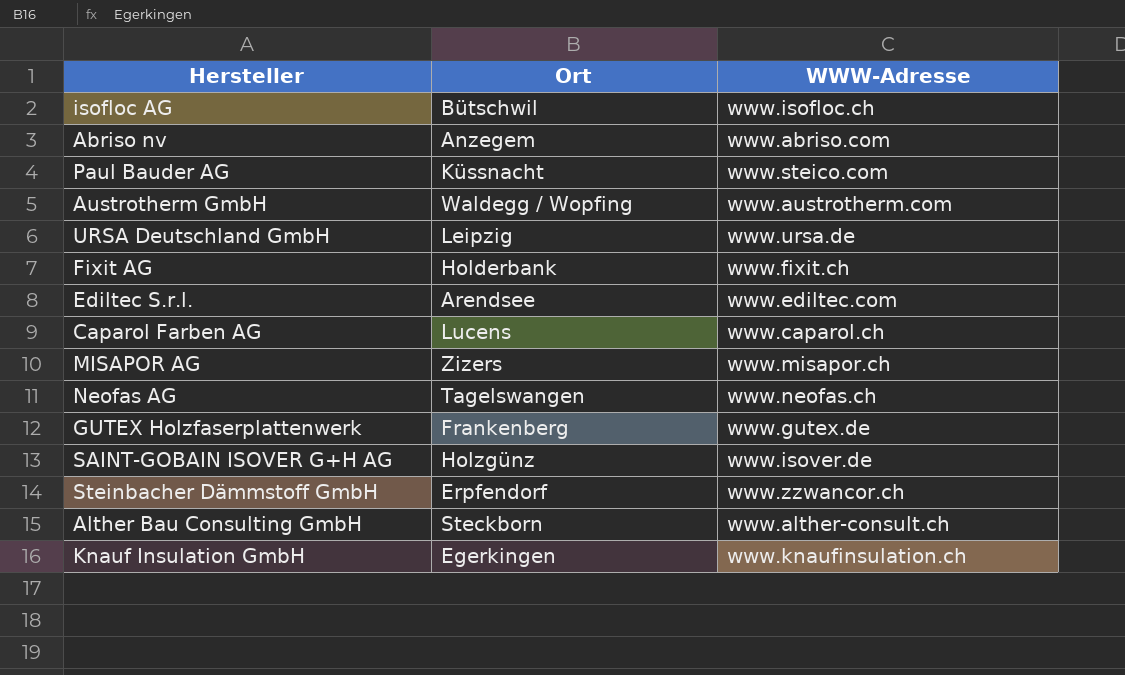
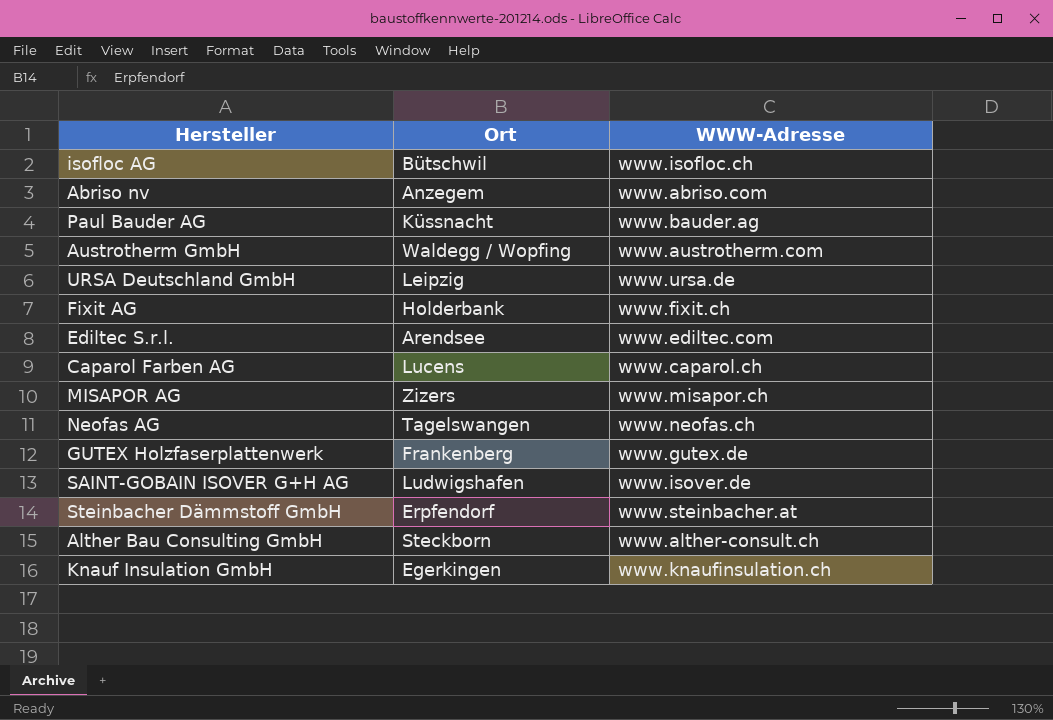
Paul Bauder AG | WWW-Adresse: www.steico.com -> www.bauder.ag
SAINT-GOBAIN ISOVER G+H AG | Ort: Holzgünz -> Ludwigshafen
Steinbacher Dämmstoff GmbH | WWW-Adresse: www.zzwancor.ch -> www.steinbacher.at

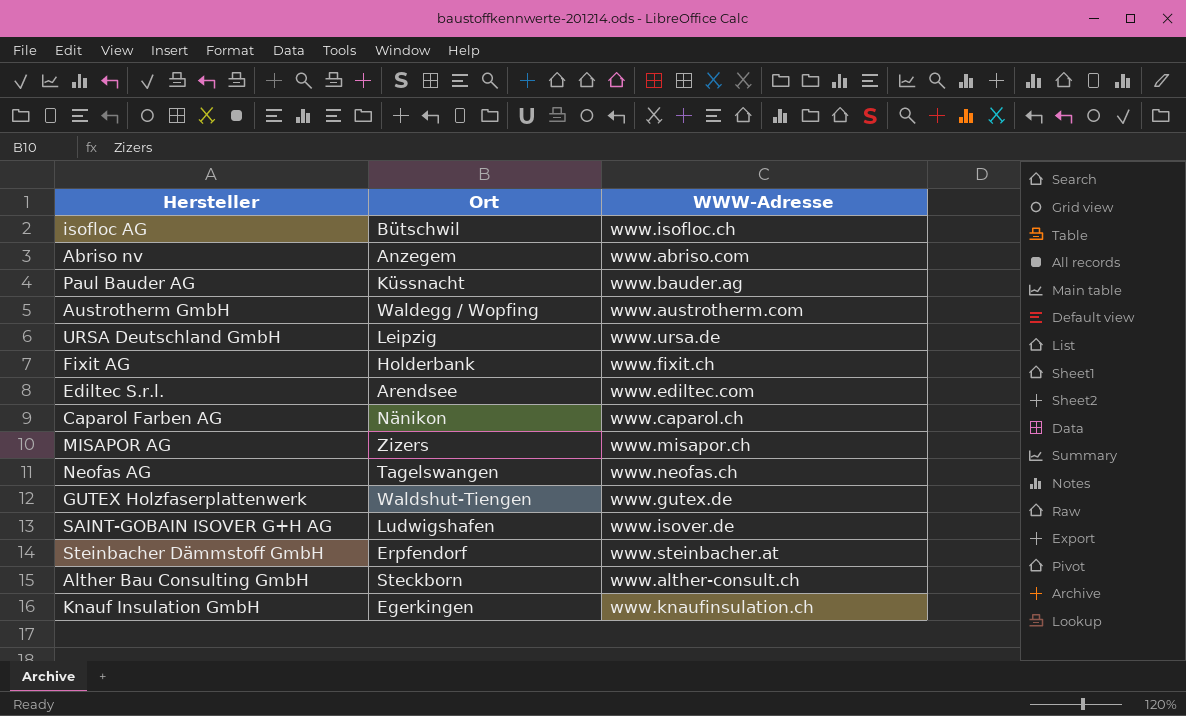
Caparol Farben AG | Ort: Lucens -> Nänikon
GUTEX Holzfaserplattenwerk | Ort: Frankenberg -> Waldshut-Tiengen

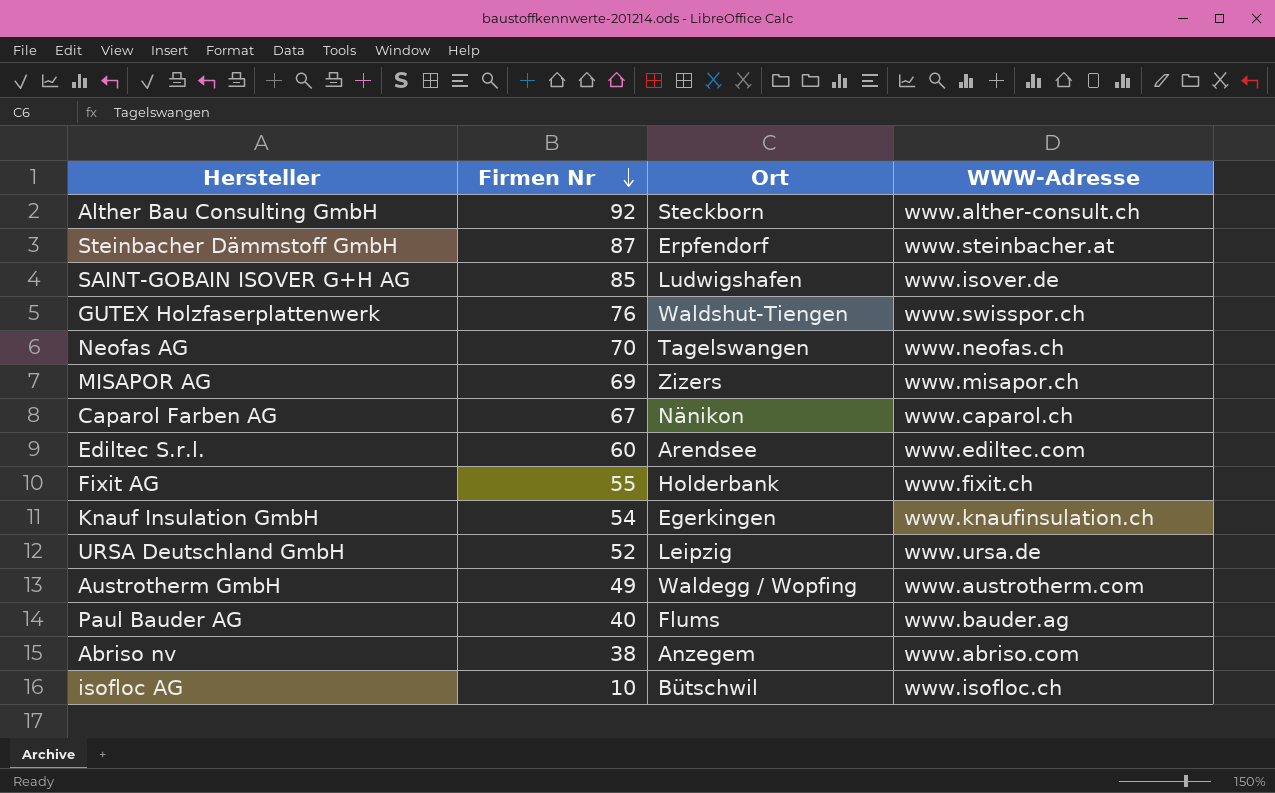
row order: none -> Firmen Nr descending
column Firmen Nr | position: none -> 2
GUTEX Holzfaserplattenwerk | WWW-Adresse: www.gutex.de -> www.swisspor.ch
Paul Bauder AG | Ort: Küssnacht -> Flums

